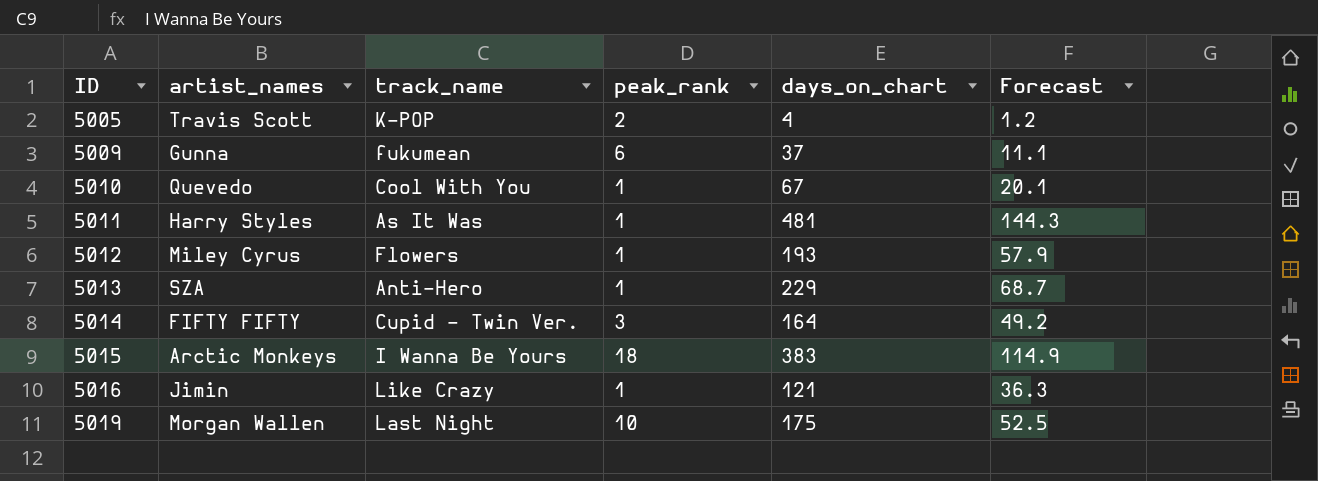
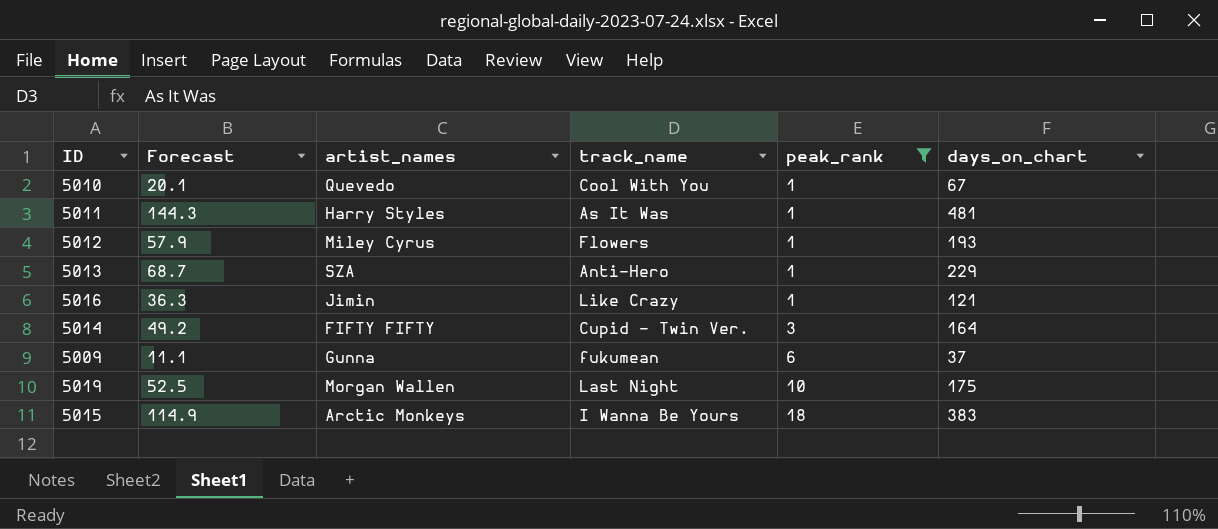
filter: none -> peak_rank != 2
row order: ID ascending -> peak_rank ascending
column Forecast | position: 6 -> 2

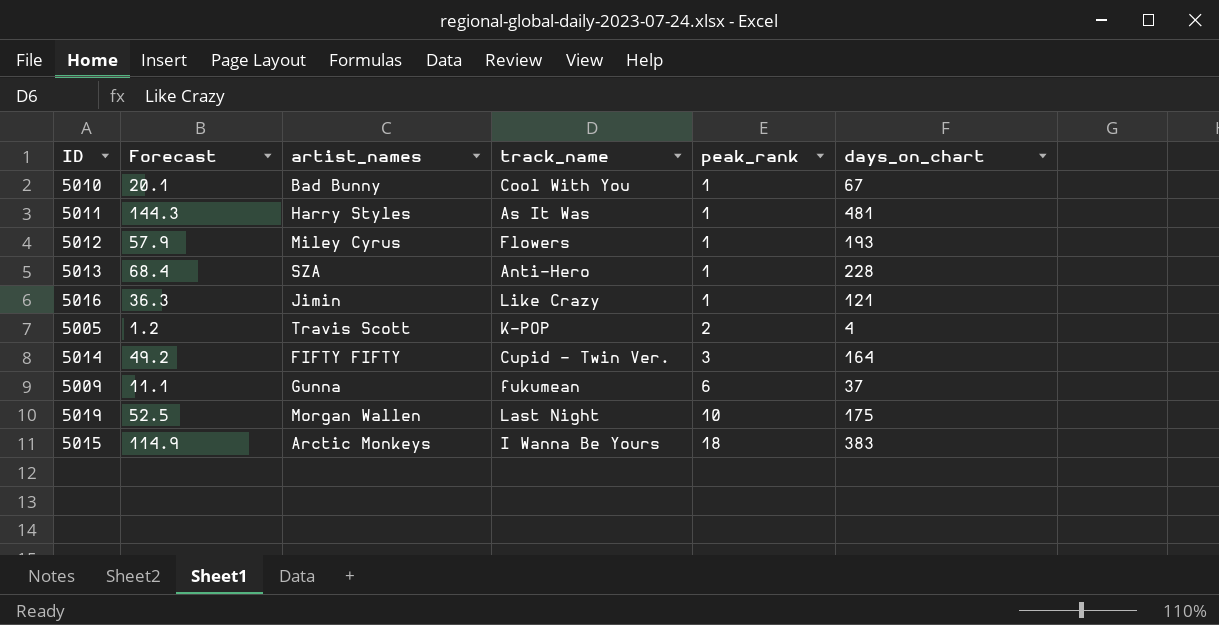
filter: peak_rank != 2 -> none
5010 | artist_names: Quevedo -> Bad Bunny
5013 | Forecast: 68.7 -> 68.4
5013 | days_on_chart: 229 -> 228

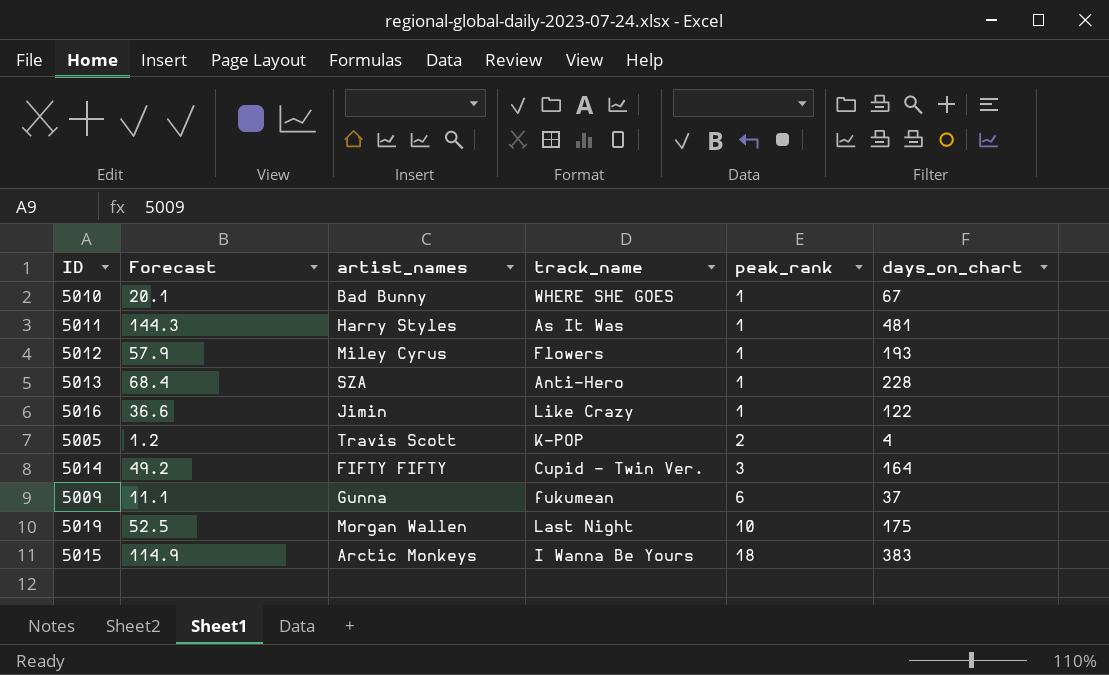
5010 | track_name: Cool With You -> WHERE SHE GOES
5016 | Forecast: 36.3 -> 36.6
5016 | days_on_chart: 121 -> 122

